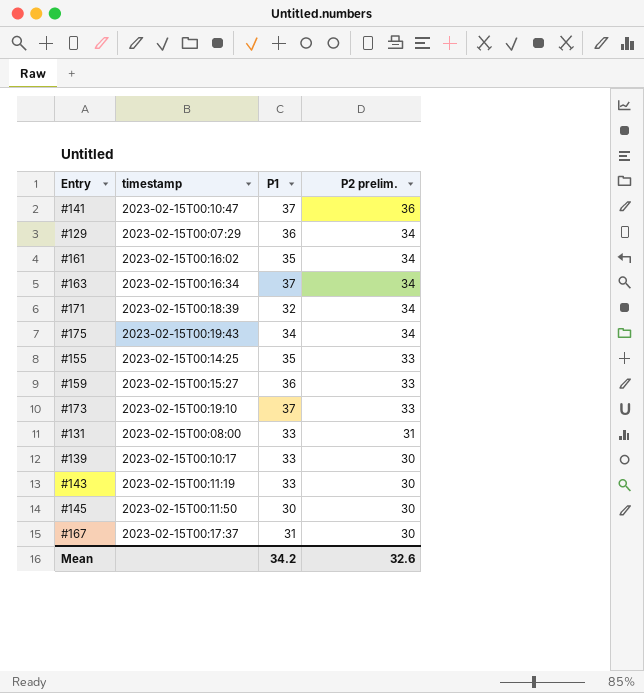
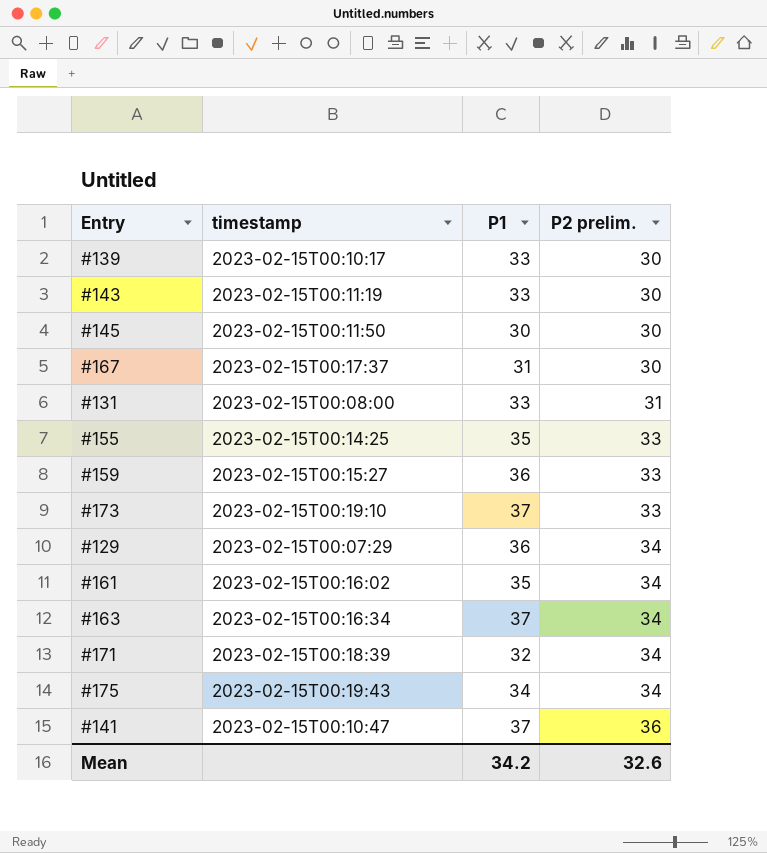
row order: P2 prelim. descending -> P2 prelim. ascending

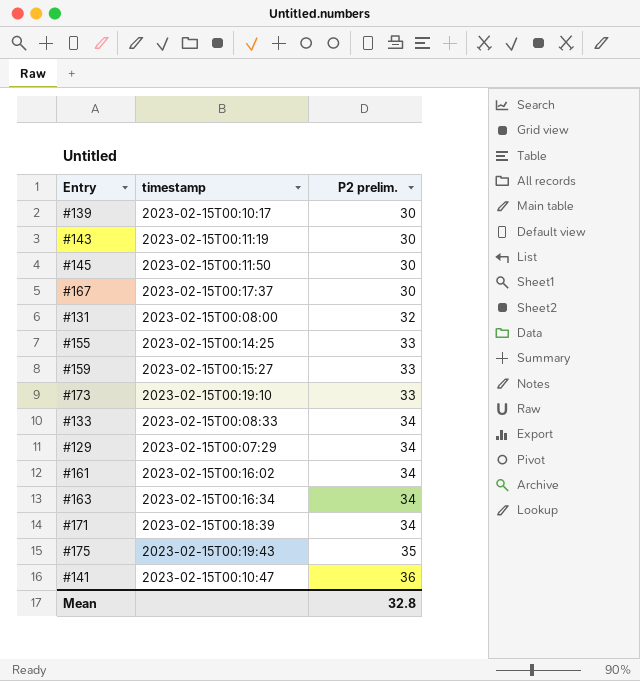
column P1 | position: 3 -> none
#131 | P2 prelim.: 31 -> 32
row #133: none -> 2023-02-15T00:08:33 | 34
#175 | P2 prelim.: 34 -> 35
Mean | P2 prelim.: 32.6 -> 32.8

